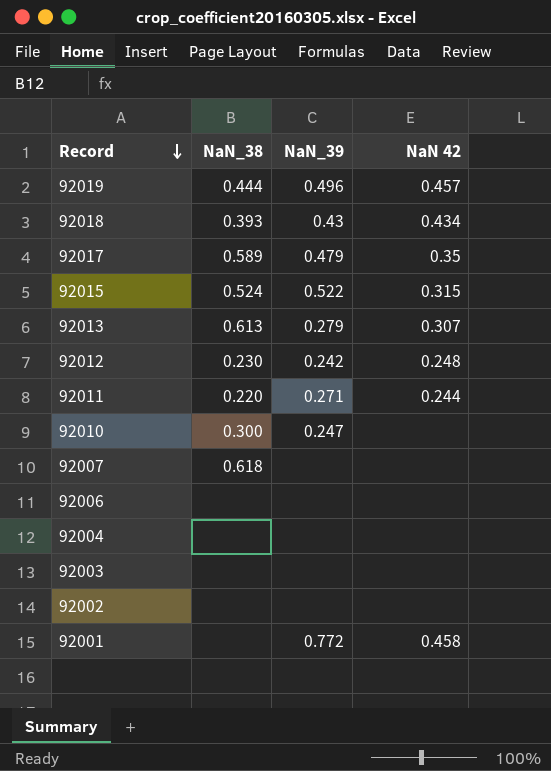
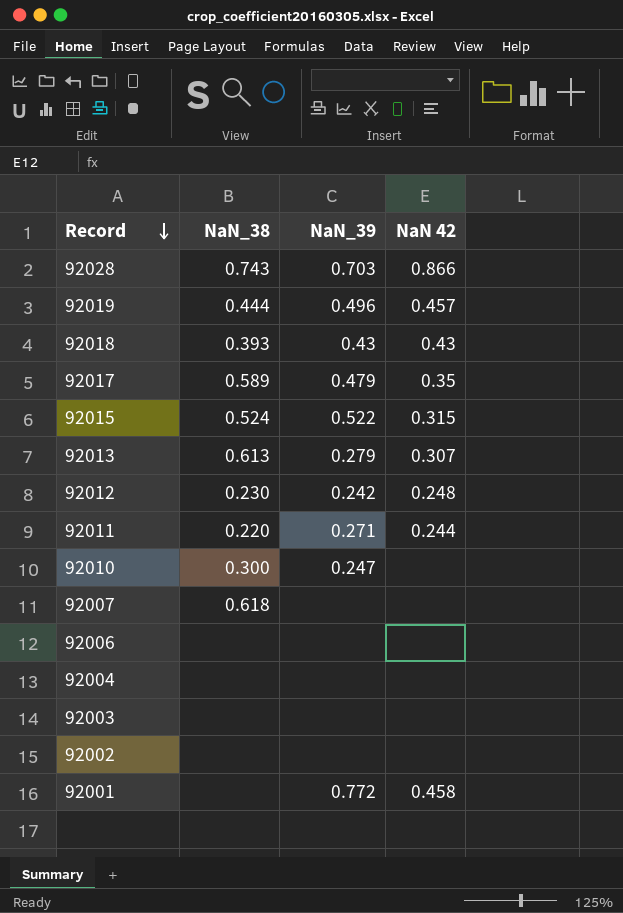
row 92028: none -> 0.743 | 0.703 | 0.866
92018 | NaN 42: 0.434 -> 0.43

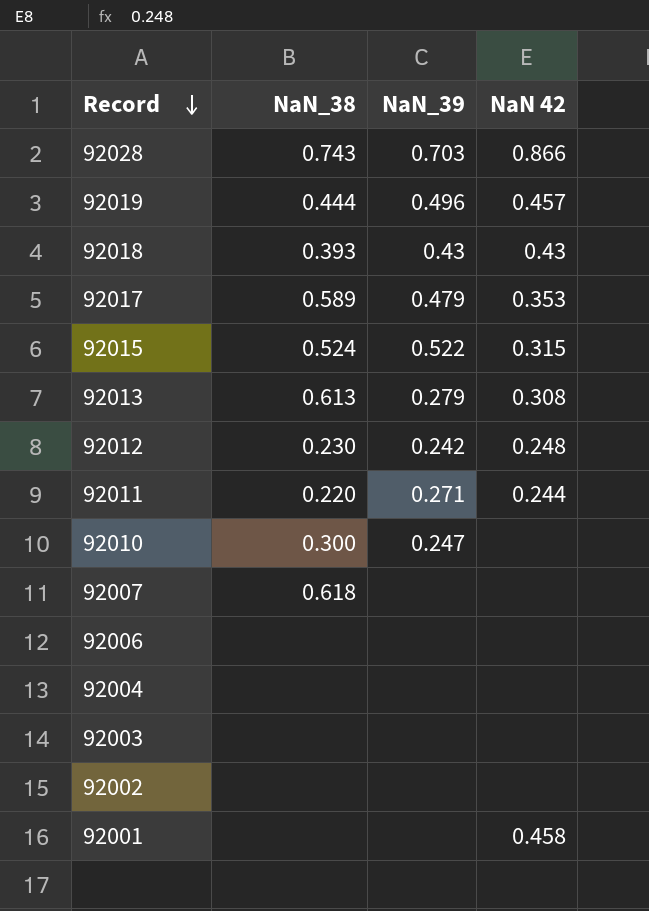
92017 | NaN 42: 0.35 -> 0.353
92013 | NaN 42: 0.307 -> 0.308
92001 | NaN_39: 0.772 -> none

